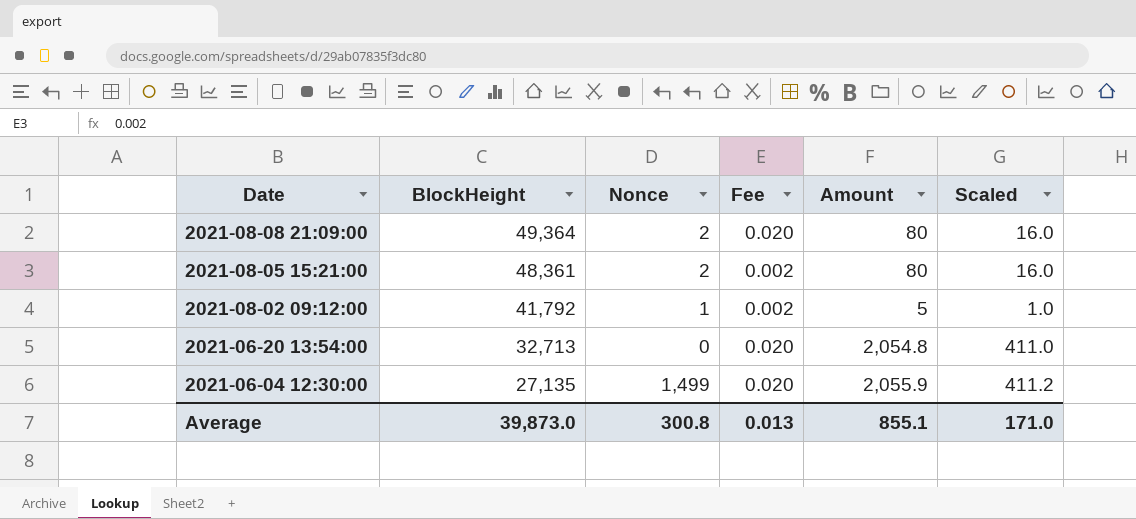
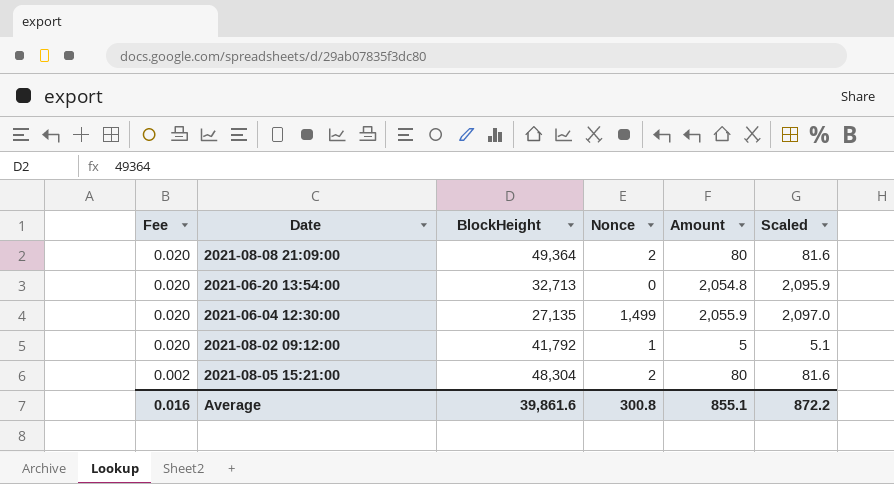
row order: Date descending -> Fee descending
column Fee | position: 4 -> 1
column Scaled | formula: [Amount] * 0.2 -> [Amount] * 1.02
2021-08-02 09:12:00 | Fee: 0.002 -> 0.020
2021-08-05 15:21:00 | BlockHeight: 48,361 -> 48,304
Average | Fee: 0.013 -> 0.016
Average | BlockHeight: 39,873.0 -> 39,861.6
Average | Scaled: 171.0 -> 872.2

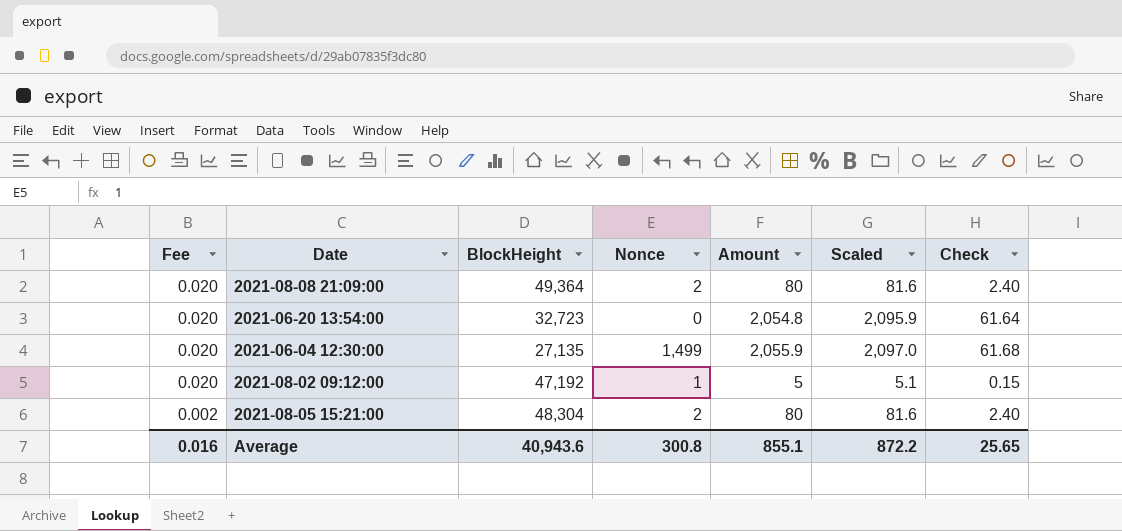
column Check | formula: none -> [Amount] * 0.03
2021-06-20 13:54:00 | BlockHeight: 32,713 -> 32,723
2021-08-02 09:12:00 | BlockHeight: 41,792 -> 47,192
Average | BlockHeight: 39,861.6 -> 40,943.6

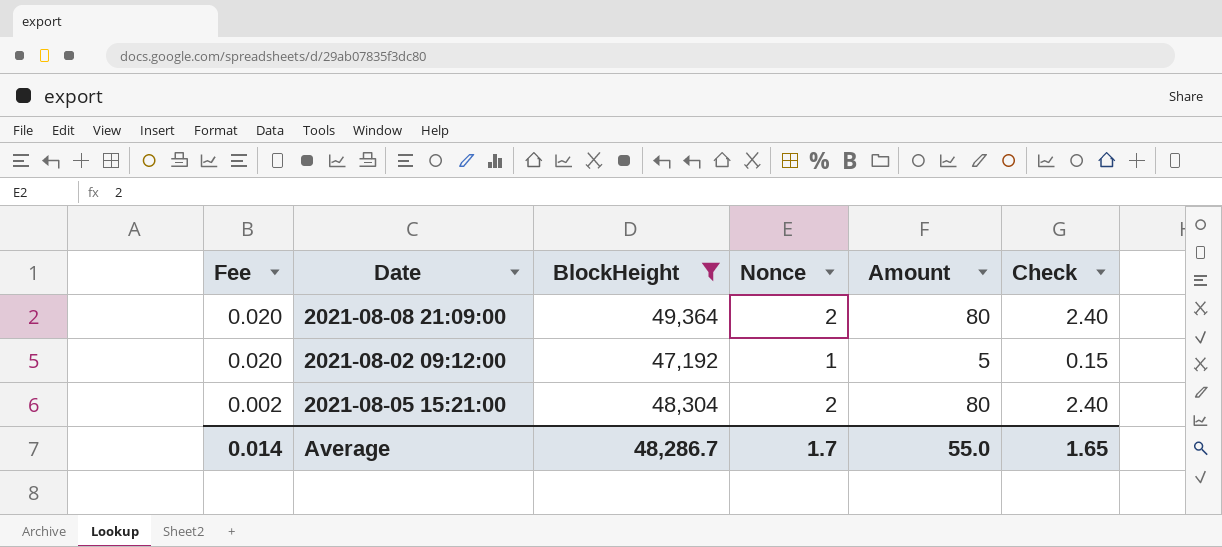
filter: none -> BlockHeight >= 47,192
column Scaled | formula: [Amount] * 1.02 -> none
Average | Fee: 0.016 -> 0.014
Average | BlockHeight: 40,943.6 -> 48,286.7
Average | Nonce: 300.8 -> 1.7
Average | Amount: 855.1 -> 55.0
Average | Check: 25.65 -> 1.65

